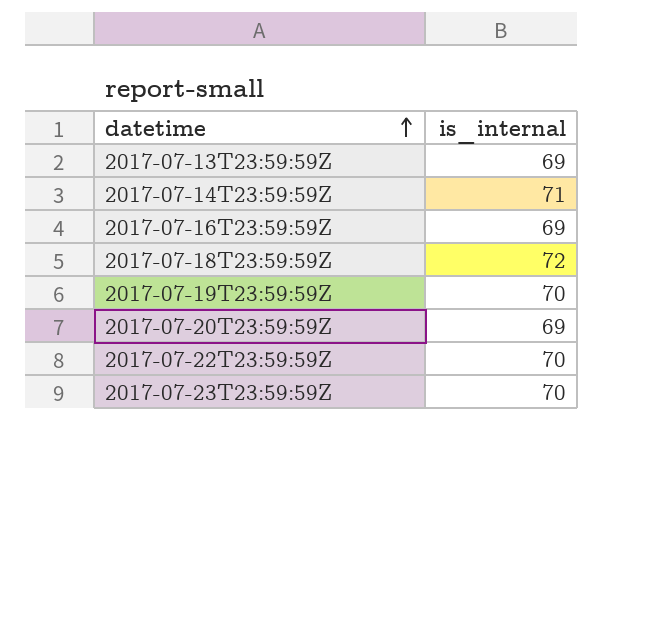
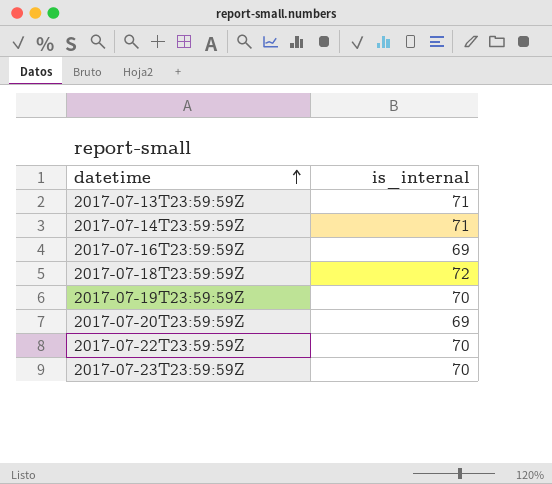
2017-07-13T23:59:59Z | is_internal: 69 -> 71

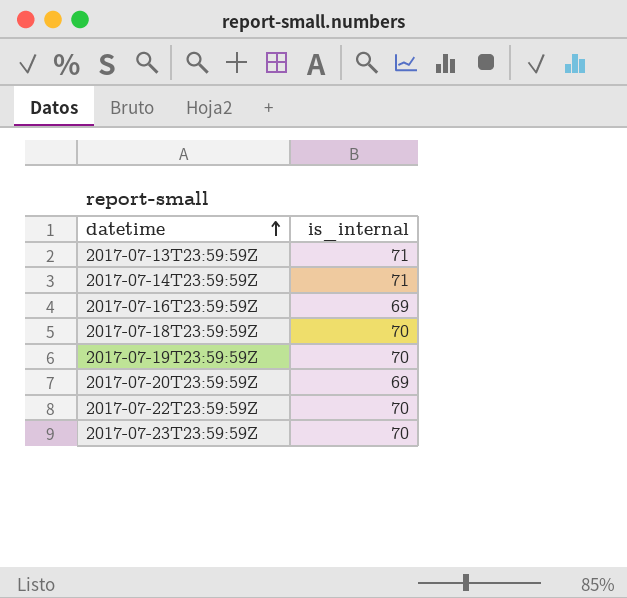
2017-07-18T23:59:59Z | is_internal: 72 -> 70

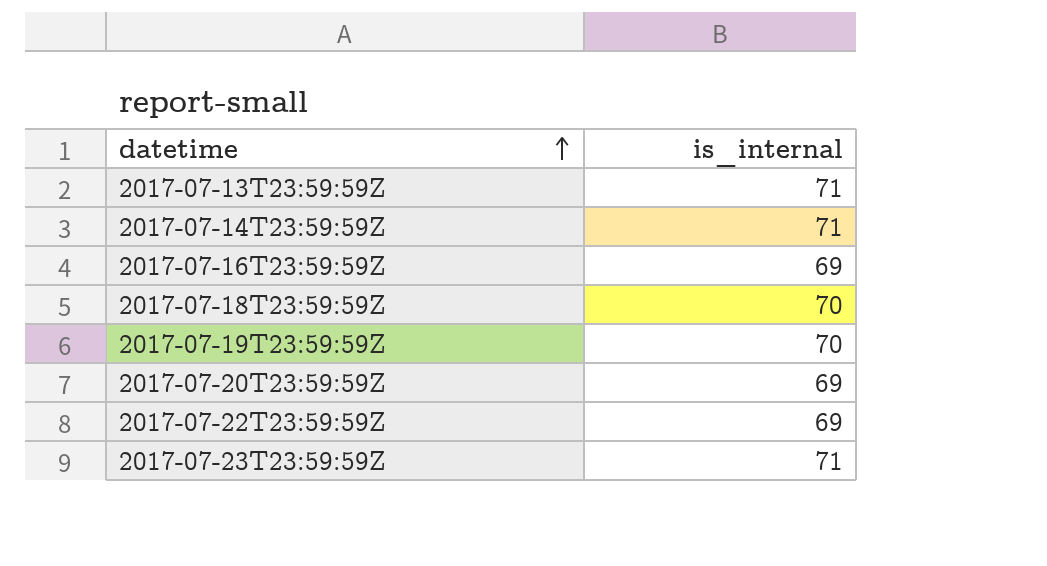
2017-07-22T23:59:59Z | is_internal: 70 -> 69
2017-07-23T23:59:59Z | is_internal: 70 -> 71

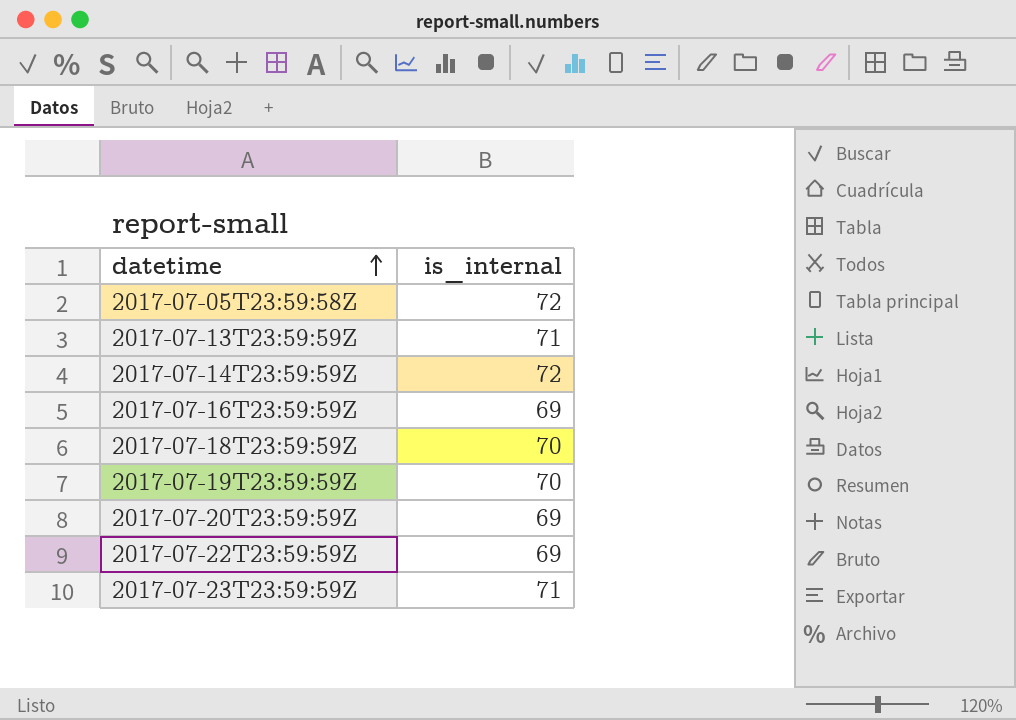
row 2017-07-05T23:59:58Z: none -> 72
2017-07-14T23:59:59Z | is_internal: 71 -> 72

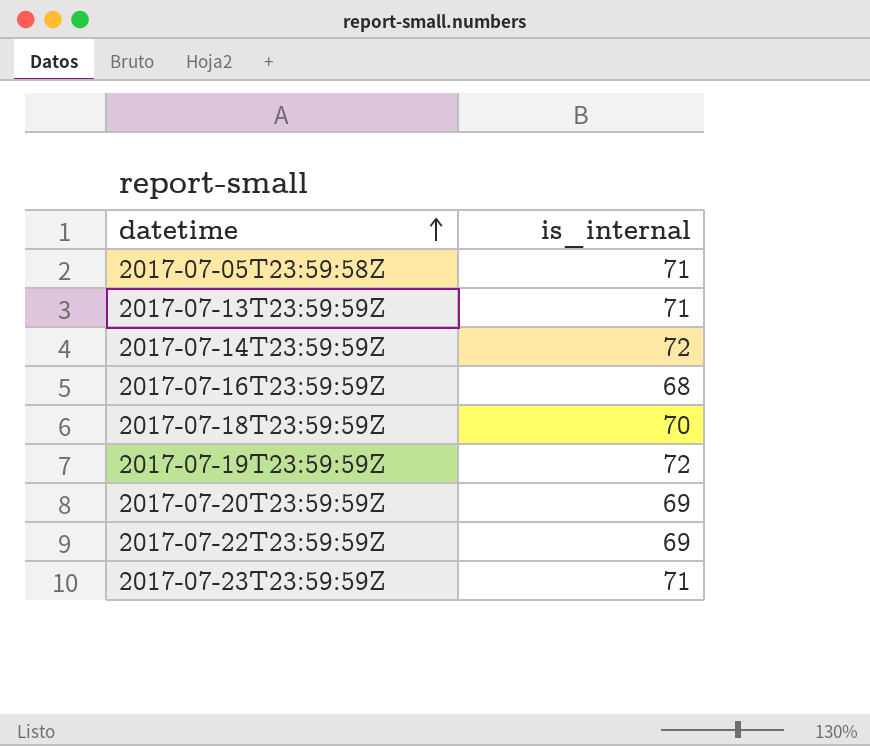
2017-07-05T23:59:58Z | is_internal: 72 -> 71
2017-07-16T23:59:59Z | is_internal: 69 -> 68
2017-07-19T23:59:59Z | is_internal: 70 -> 72

